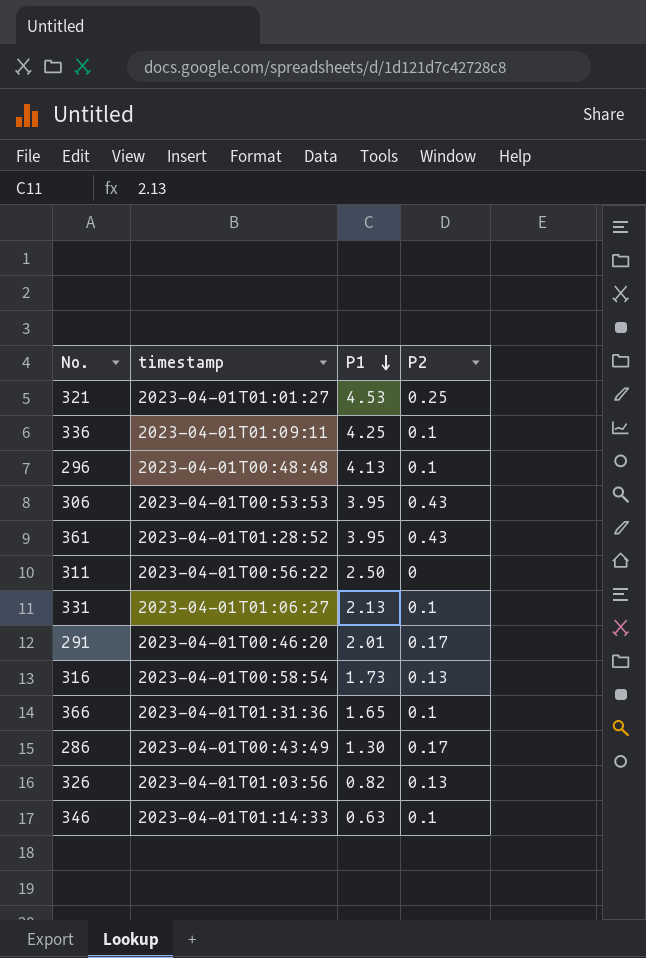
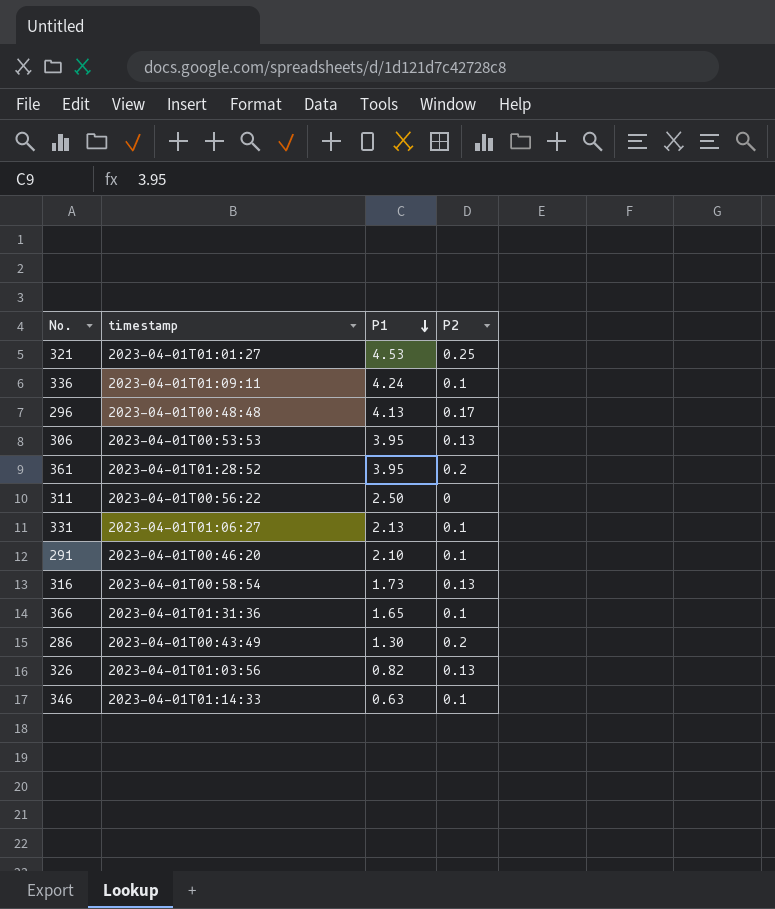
336 | P1: 4.25 -> 4.24
296 | P2: 0.1 -> 0.17
306 | P2: 0.43 -> 0.13
361 | P2: 0.43 -> 0.2
291 | P1: 2.01 -> 2.10
291 | P2: 0.17 -> 0.1
286 | P2: 0.17 -> 0.2

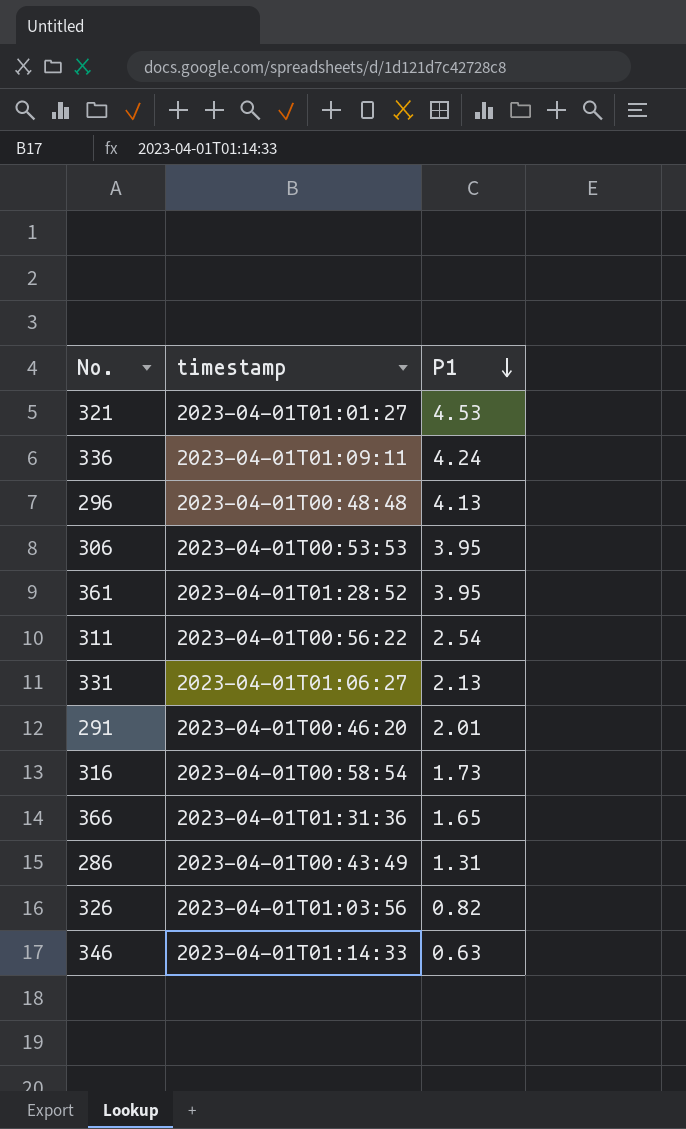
column P2 | position: 4 -> none
311 | P1: 2.50 -> 2.54
291 | P1: 2.10 -> 2.01
286 | P1: 1.30 -> 1.31

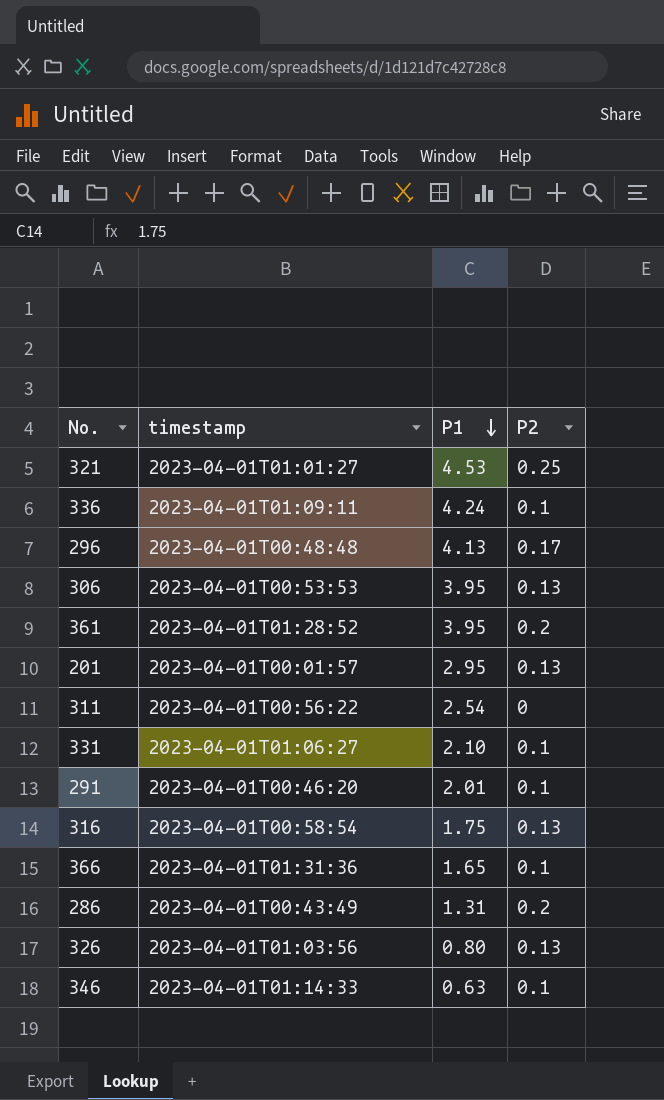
column P2 | position: none -> 4
row 201: none -> 2023-04-01T00:01:57 | 2.95 | 0.13
331 | P1: 2.13 -> 2.10
316 | P1: 1.73 -> 1.75
326 | P1: 0.82 -> 0.80

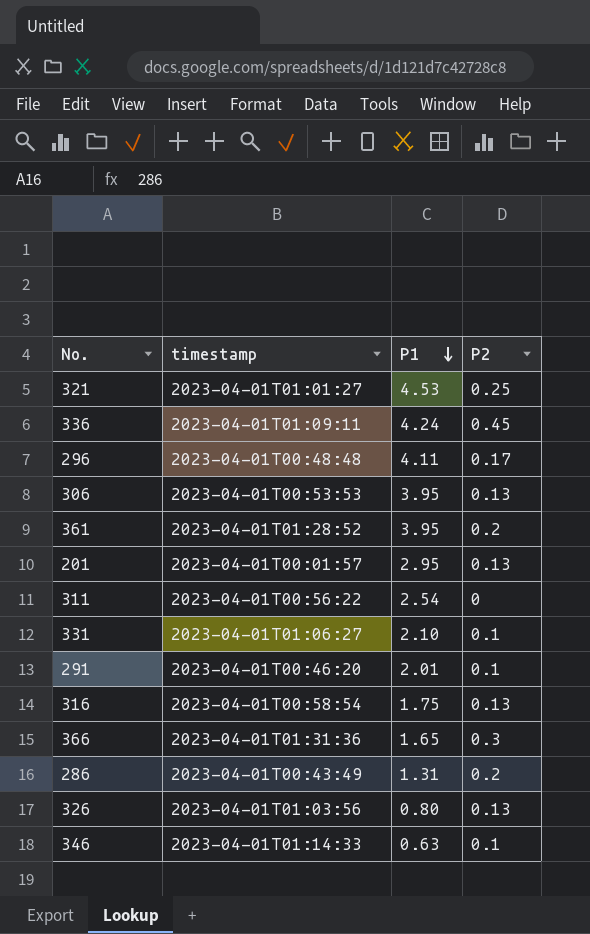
336 | P2: 0.1 -> 0.45
296 | P1: 4.13 -> 4.11
366 | P2: 0.1 -> 0.3

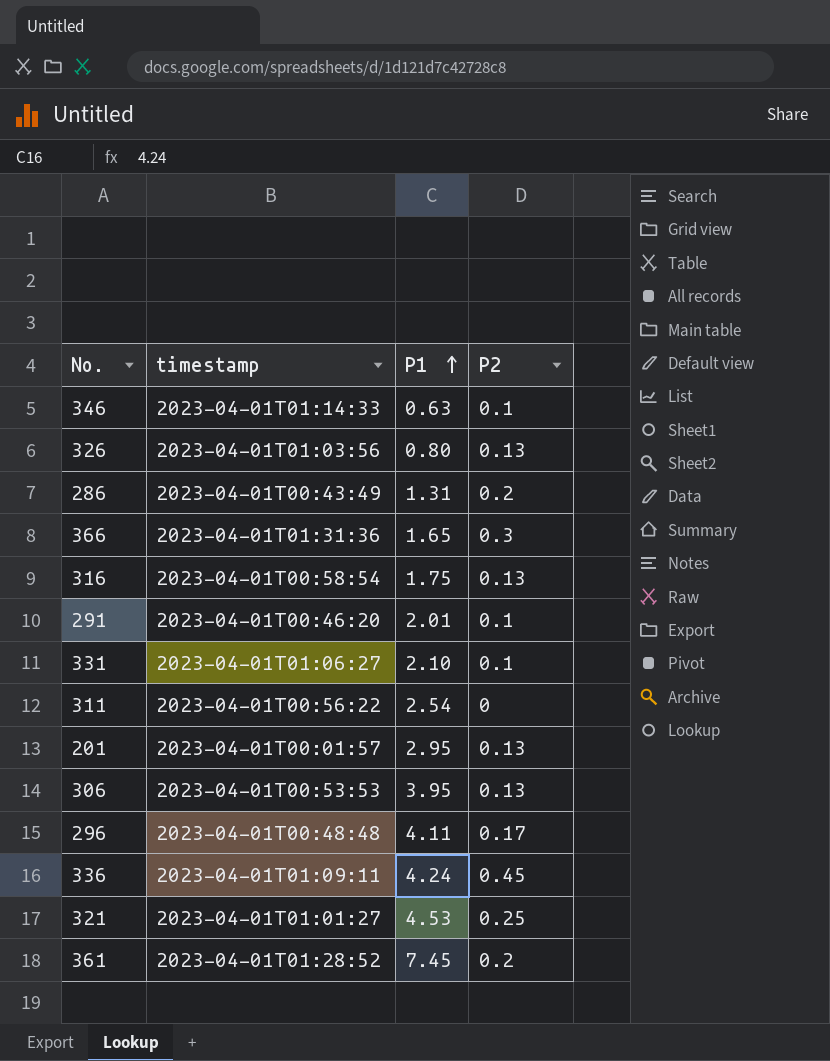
row order: P1 descending -> P1 ascending
361 | P1: 3.95 -> 7.45

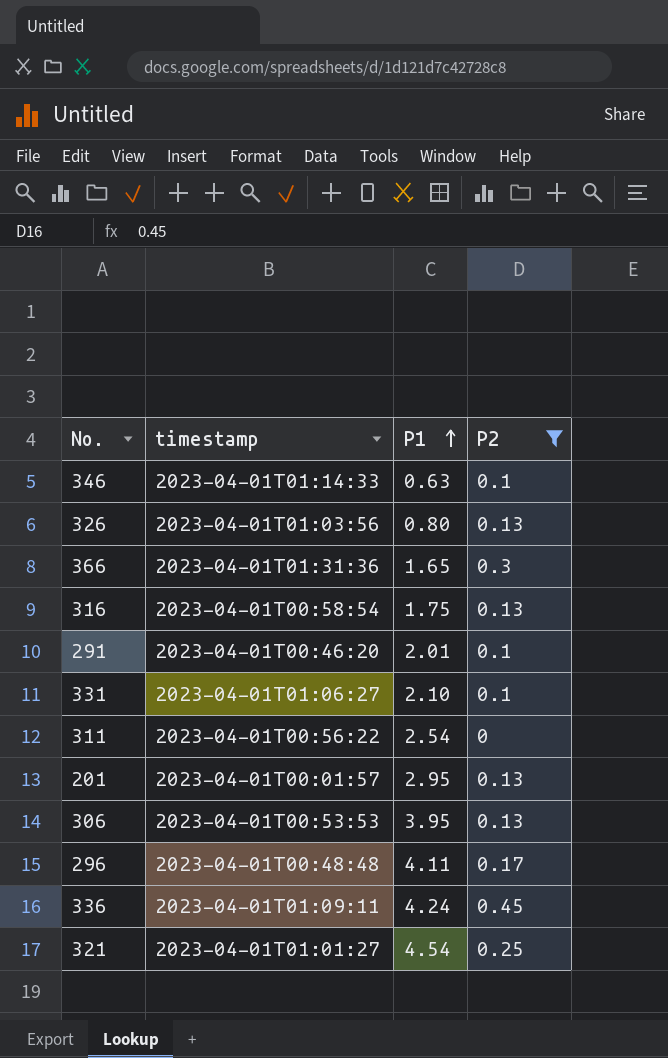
filter: none -> P2 != 0.2
321 | P1: 4.53 -> 4.54

